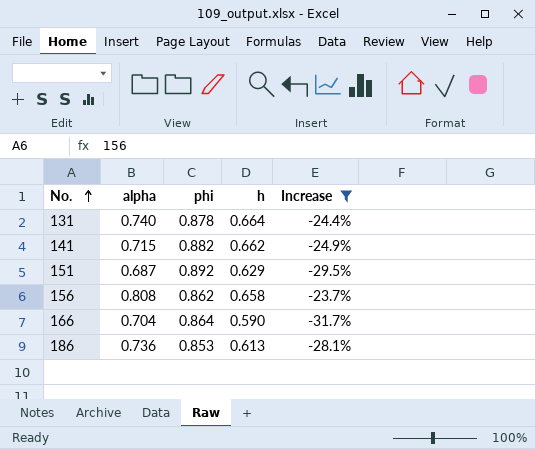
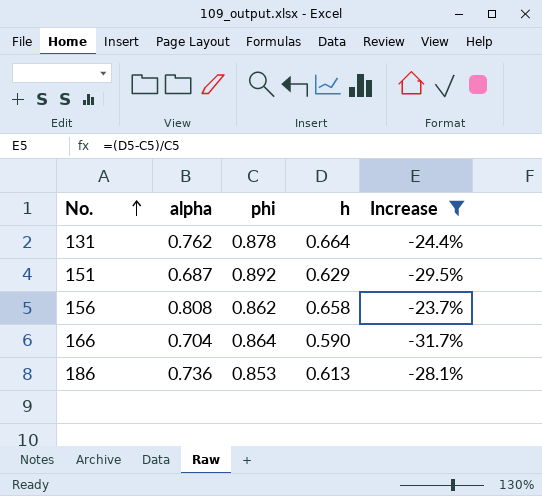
row 141: 0.715 | 0.882 | 0.662 | -24.9% -> none
131 | alpha: 0.740 -> 0.762

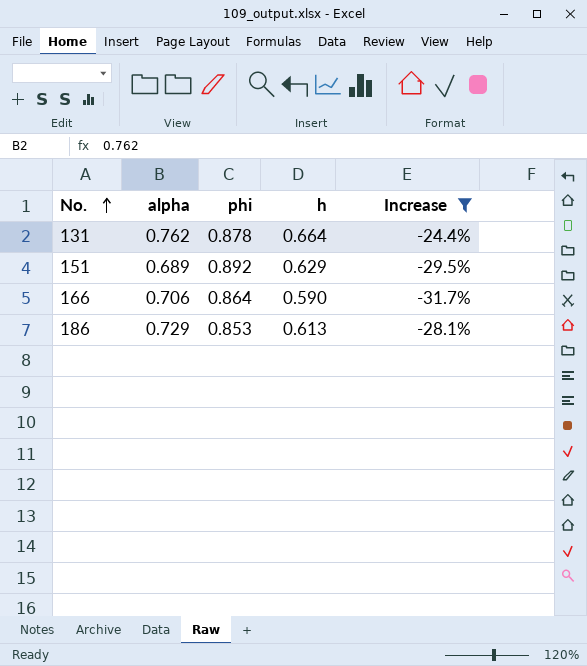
row 156: 0.808 | 0.862 | 0.658 | -23.7% -> none
151 | alpha: 0.687 -> 0.689
166 | alpha: 0.704 -> 0.706
186 | alpha: 0.736 -> 0.729

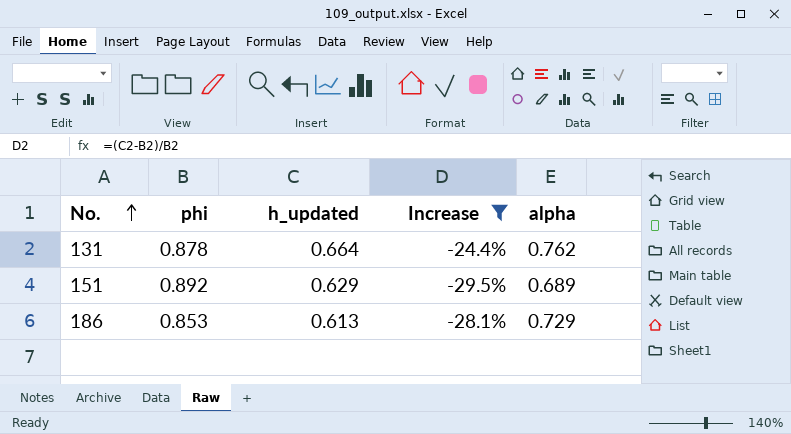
column name: h -> h_updated
column alpha | position: 2 -> 5
row 166: 0.706 | 0.864 | 0.590 | -31.7% -> none

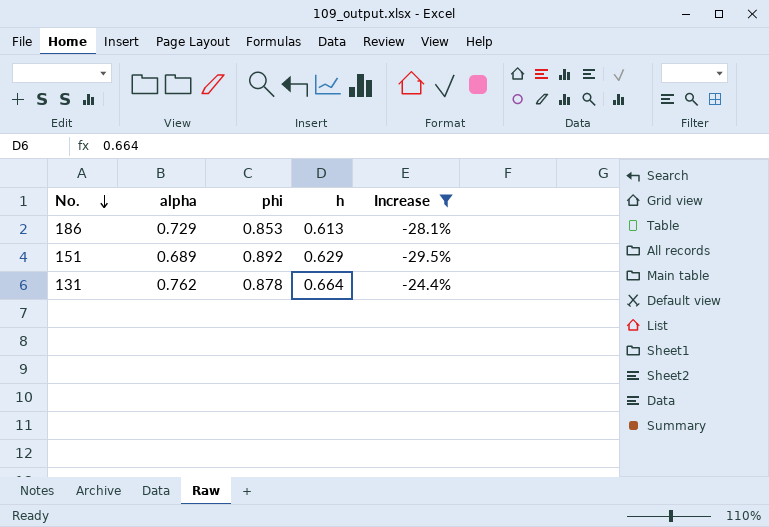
row order: No. ascending -> No. descending
column alpha | position: 5 -> 2
column name: h_updated -> h

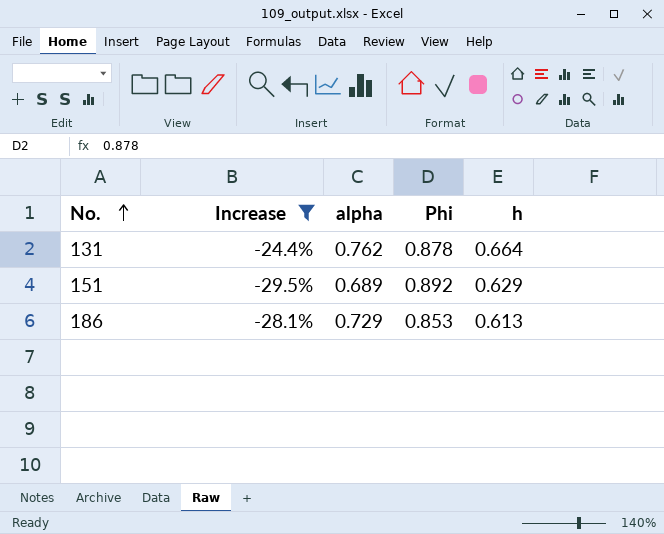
row order: No. descending -> No. ascending
column Increase | position: 5 -> 2
column name: phi -> Phi

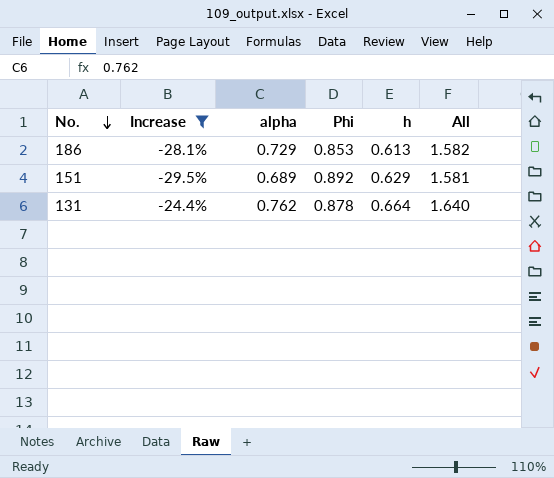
row order: No. ascending -> No. descending
column All | formula: none -> [alpha] + [Phi]

